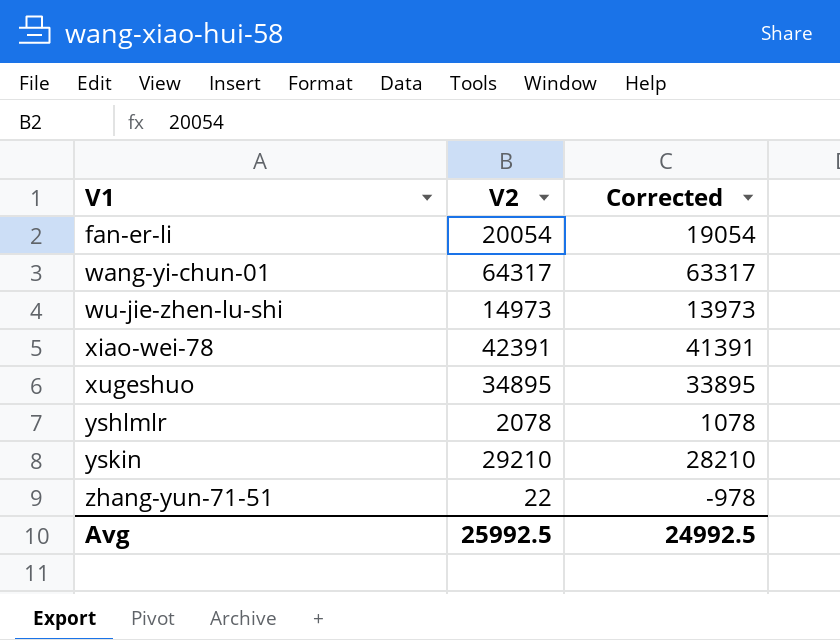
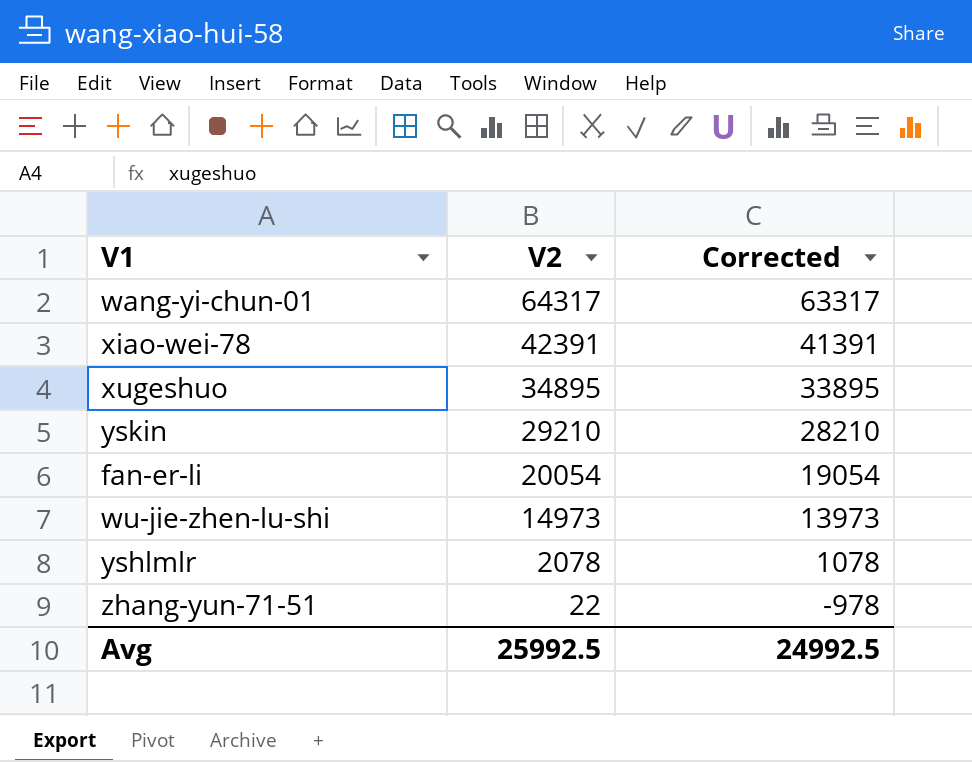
row order: V1 ascending -> V2 descending

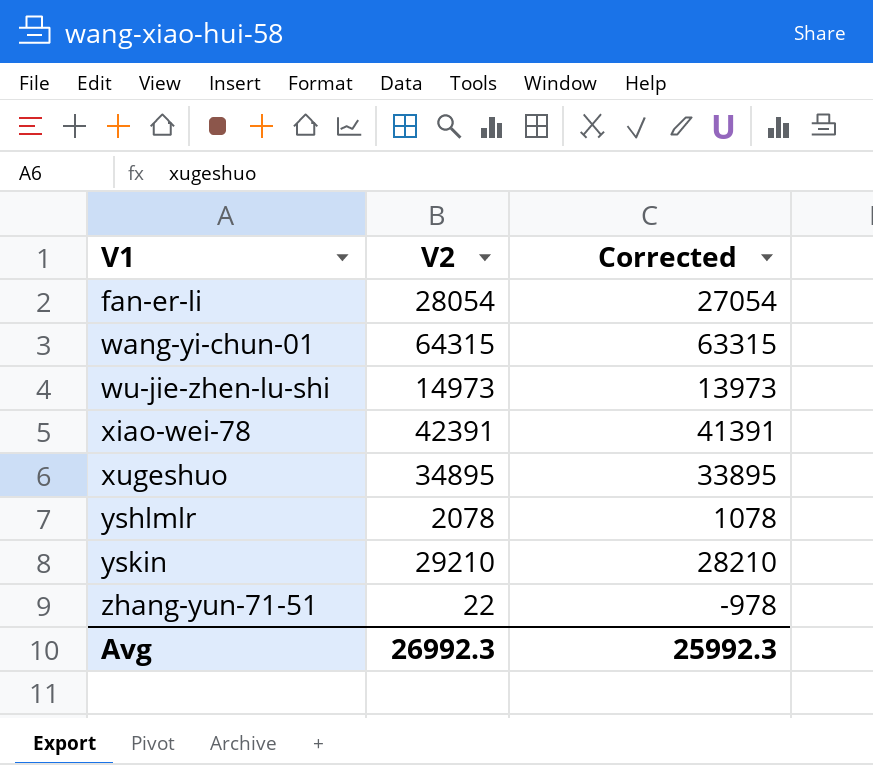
row order: V2 descending -> V1 ascending
fan-er-li | V2: 20054 -> 28054
fan-er-li | Corrected: 19054 -> 27054
wang-yi-chun-01 | V2: 64317 -> 64315
wang-yi-chun-01 | Corrected: 63317 -> 63315
Avg | V2: 25992.5 -> 26992.3
Avg | Corrected: 24992.5 -> 25992.3

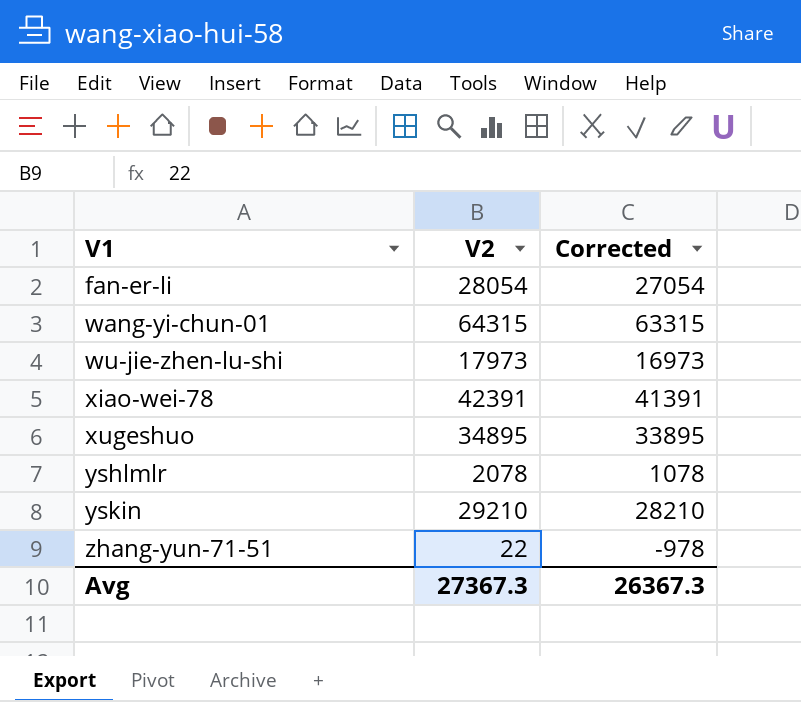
wu-jie-zhen-lu-shi | V2: 14973 -> 17973
wu-jie-zhen-lu-shi | Corrected: 13973 -> 16973
Avg | V2: 26992.3 -> 27367.3
Avg | Corrected: 25992.3 -> 26367.3

